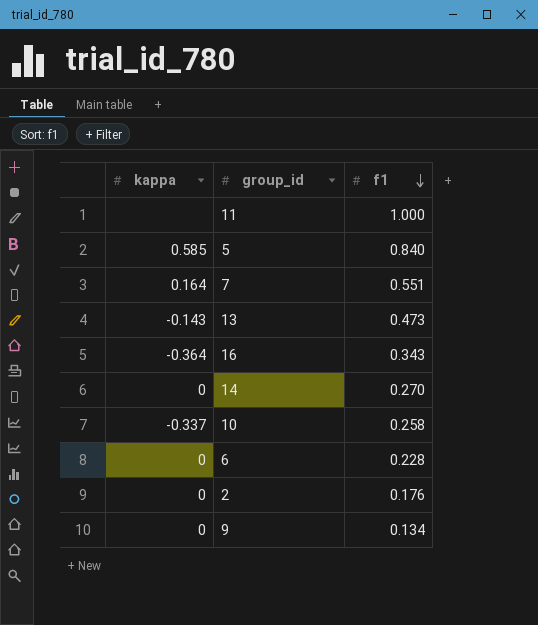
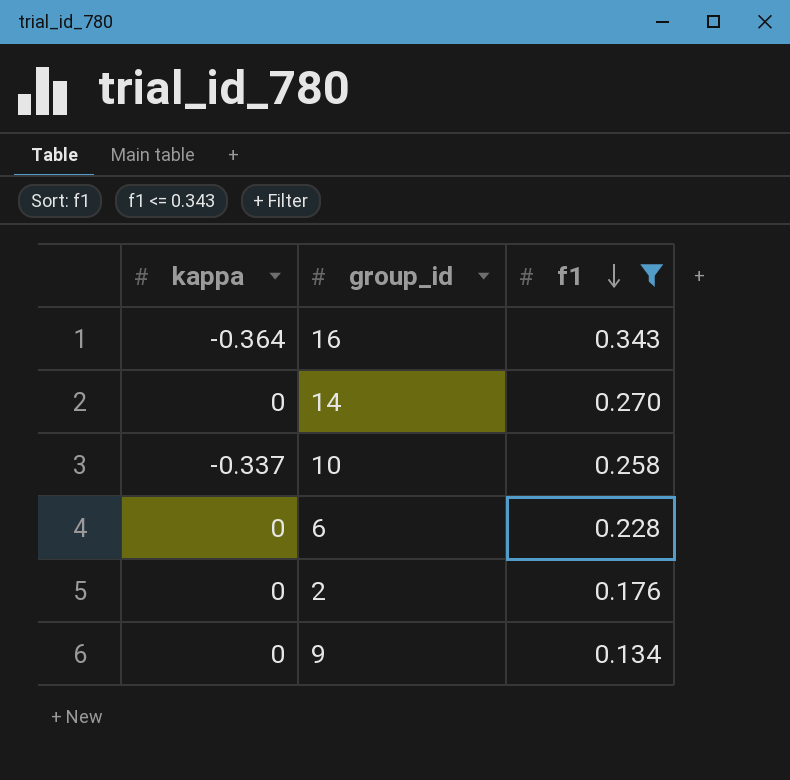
filter: none -> f1 <= 0.343

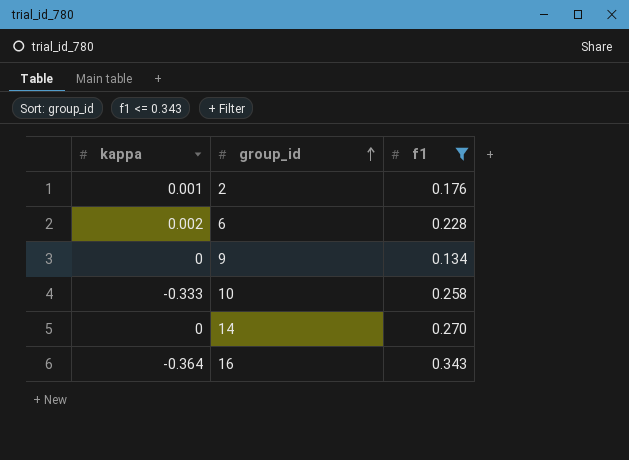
row order: f1 descending -> group_id ascending
2 | kappa: 0 -> 0.001
6 | kappa: 0 -> 0.002
10 | kappa: -0.337 -> -0.333

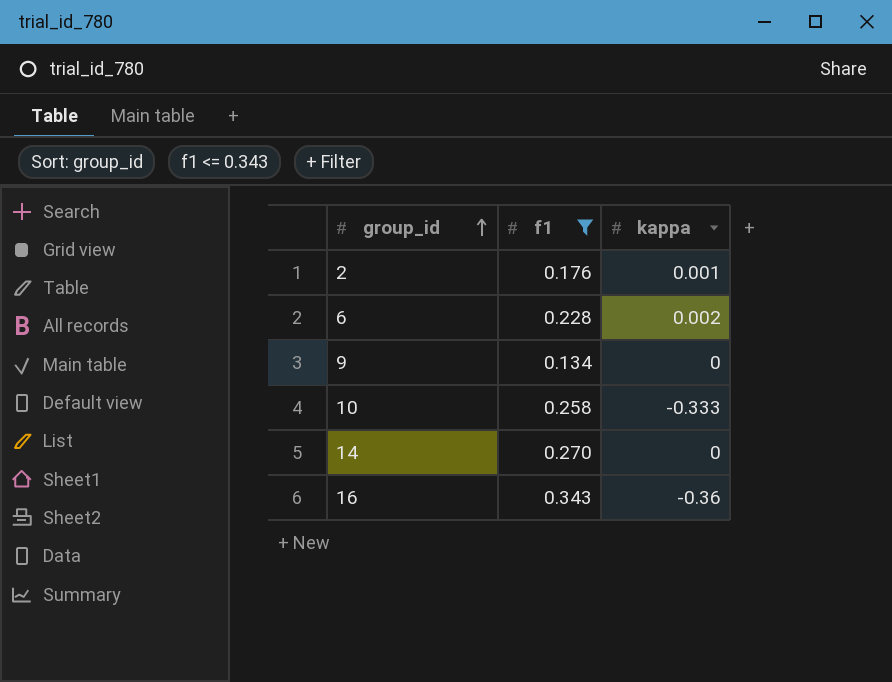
column kappa | position: 1 -> 3
16 | kappa: -0.364 -> -0.36

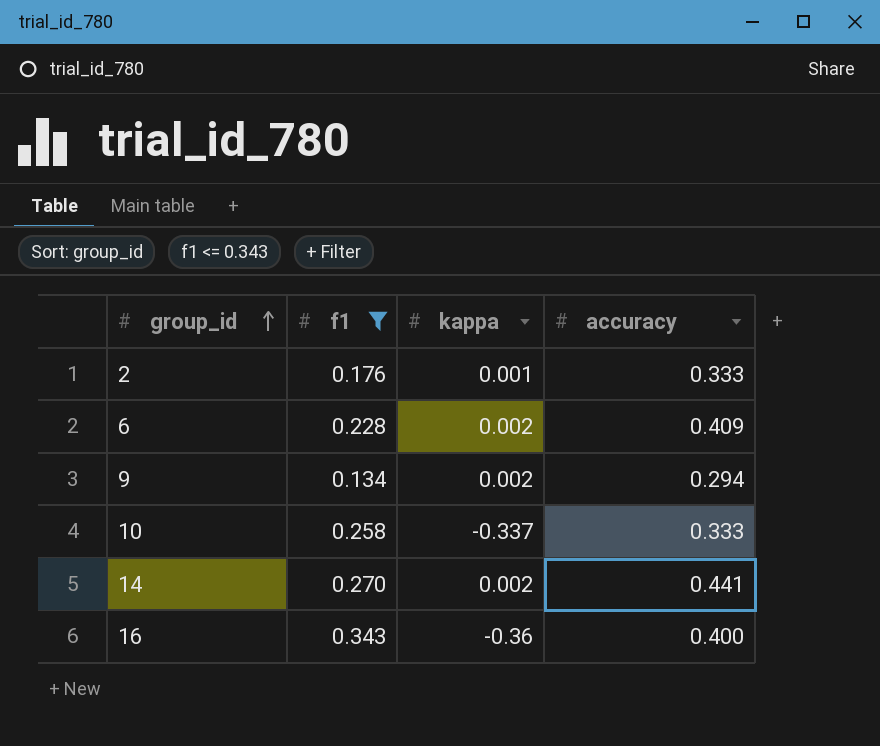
column accuracy | position: none -> 4
9 | kappa: 0 -> 0.002
10 | kappa: -0.333 -> -0.337
14 | kappa: 0 -> 0.002

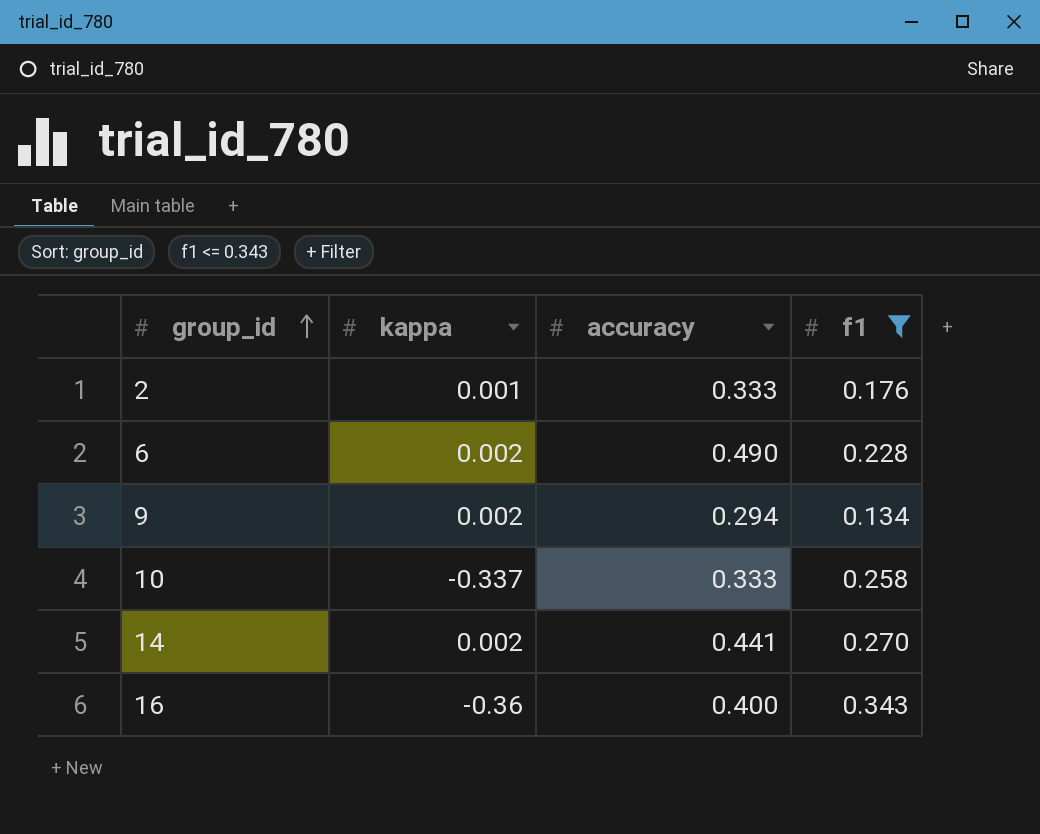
column f1 | position: 2 -> 4
6 | accuracy: 0.409 -> 0.490

